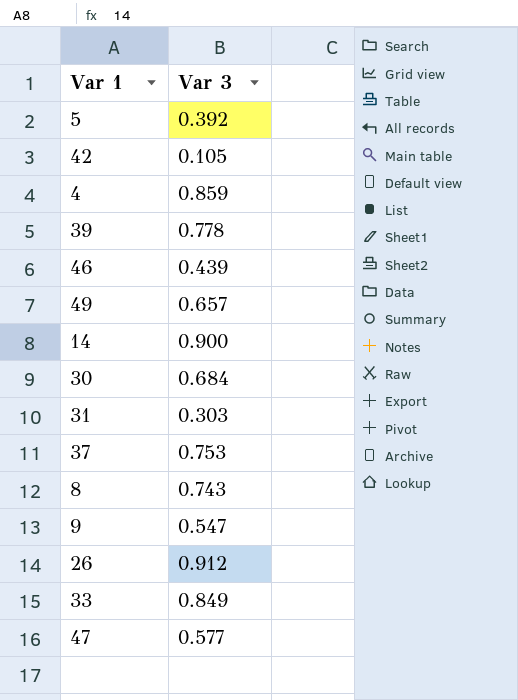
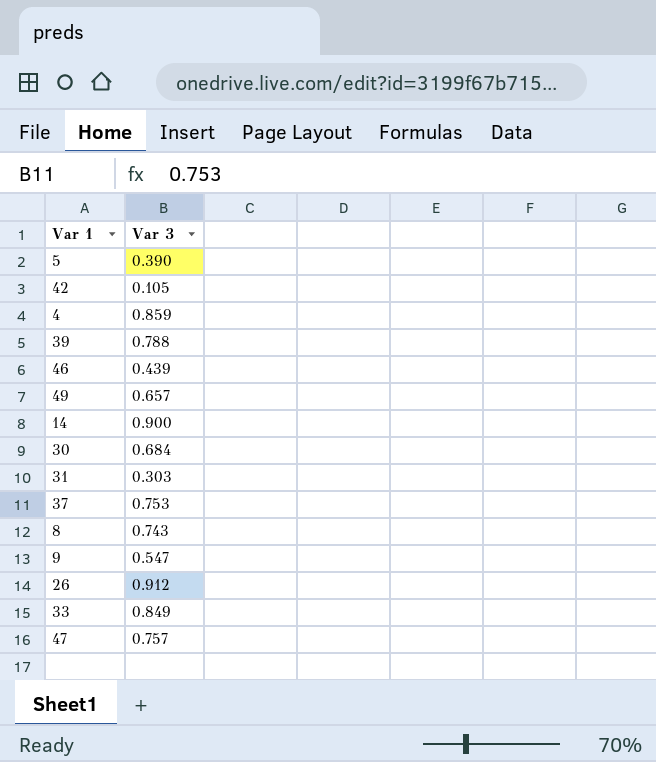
5 | Var 3: 0.392 -> 0.390
39 | Var 3: 0.778 -> 0.788
47 | Var 3: 0.577 -> 0.757

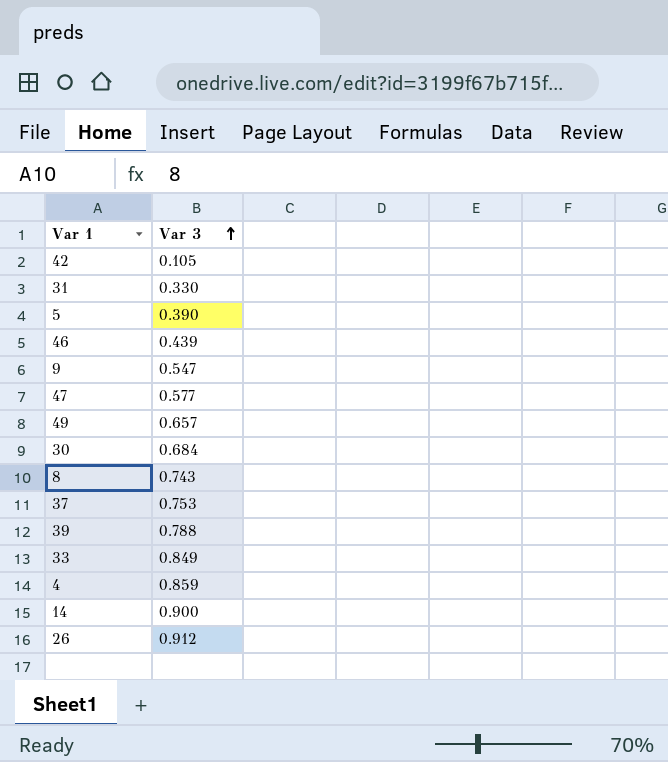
row order: none -> Var 3 ascending
31 | Var 3: 0.303 -> 0.330
47 | Var 3: 0.757 -> 0.577

